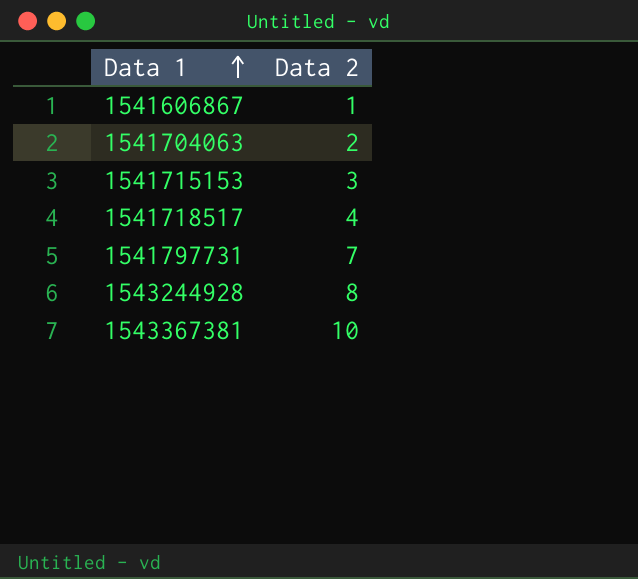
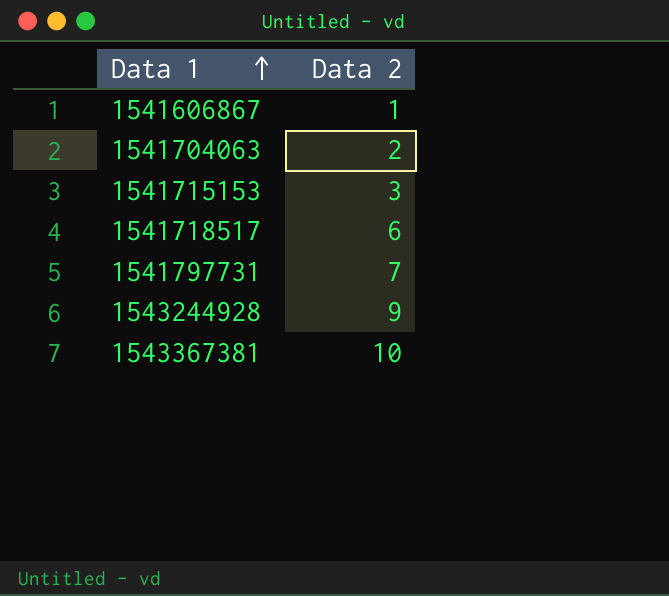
1541718517 | Data 2: 4 -> 6
1543244928 | Data 2: 8 -> 9

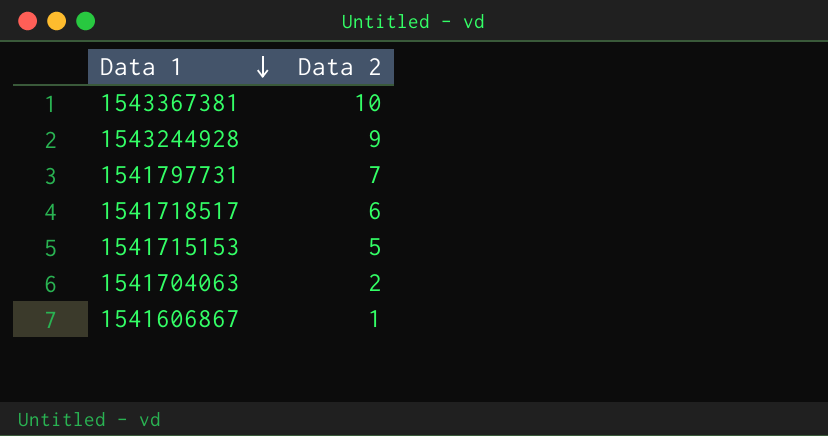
row order: Data 1 ascending -> Data 1 descending
1541715153 | Data 2: 3 -> 5

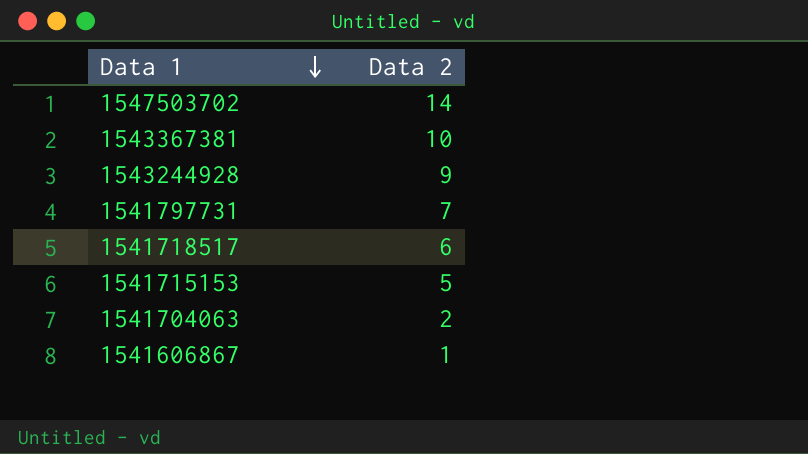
row 1547503702: none -> 14

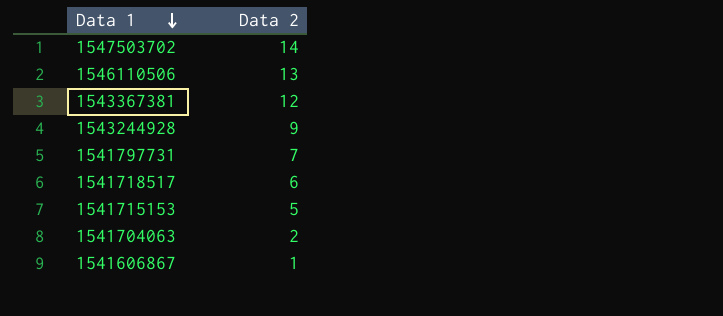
row 1546110506: none -> 13
1543367381 | Data 2: 10 -> 12

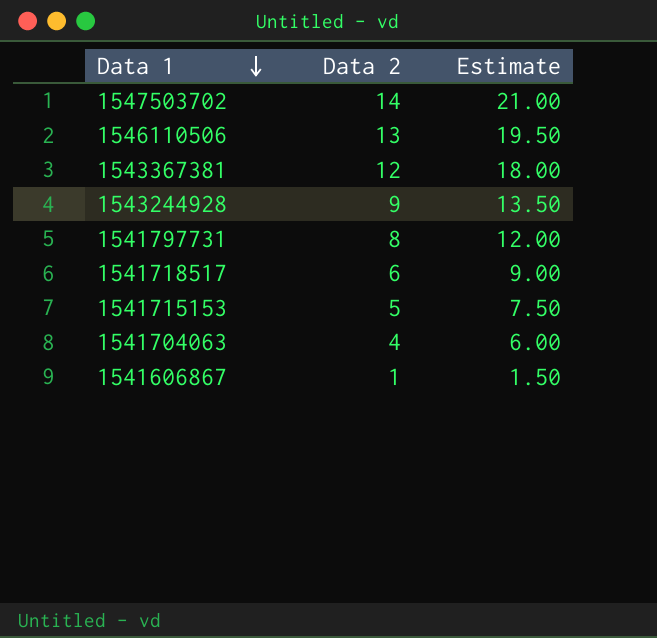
column Estimate | formula: none -> [Data 2] * 1.5
1541797731 | Data 2: 7 -> 8
1541704063 | Data 2: 2 -> 4

